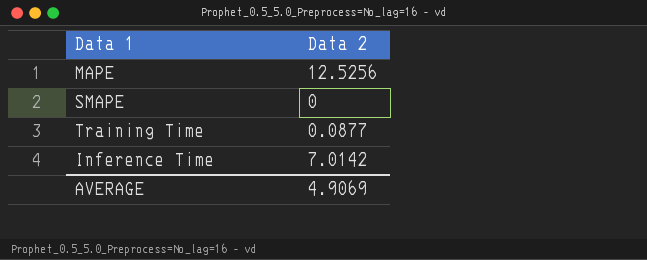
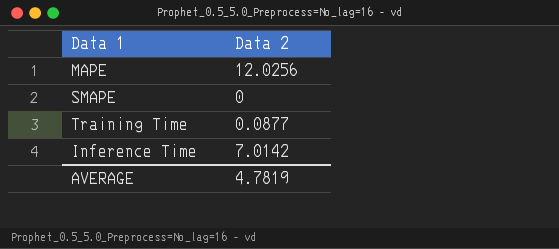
MAPE | Data 2: 12.5256 -> 12.0256
AVERAGE | Data 2: 4.9069 -> 4.7819

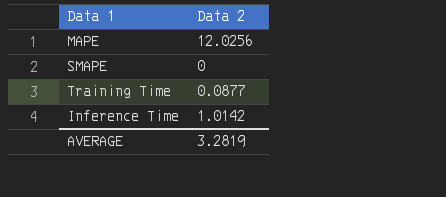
Inference Time | Data 2: 7.0142 -> 1.0142
AVERAGE | Data 2: 4.7819 -> 3.2819

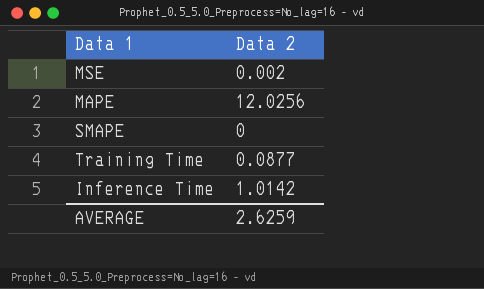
row MSE: none -> 0.002
AVERAGE | Data 2: 3.2819 -> 2.6259

